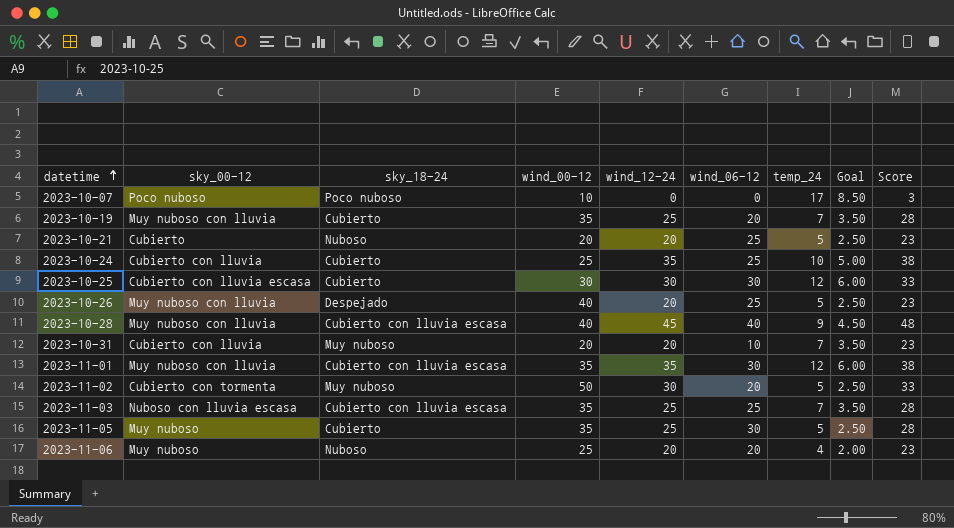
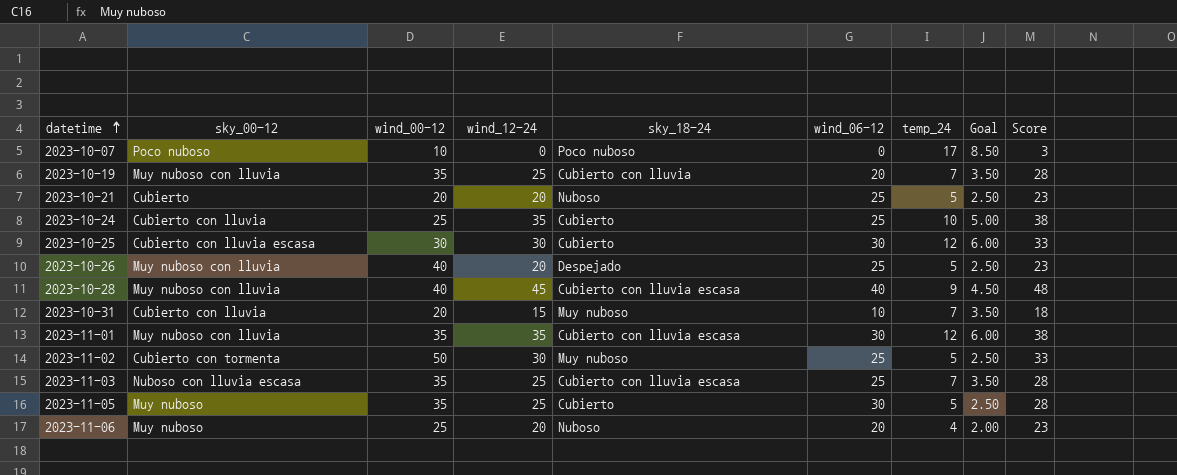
column sky_18-24 | position: 3 -> 5
2023-10-19 | sky_18-24: Cubierto -> Cubierto con lluvia
2023-10-31 | wind_12-24: 20 -> 15
2023-10-31 | Score: 23 -> 18
2023-11-02 | wind_06-12: 20 -> 25

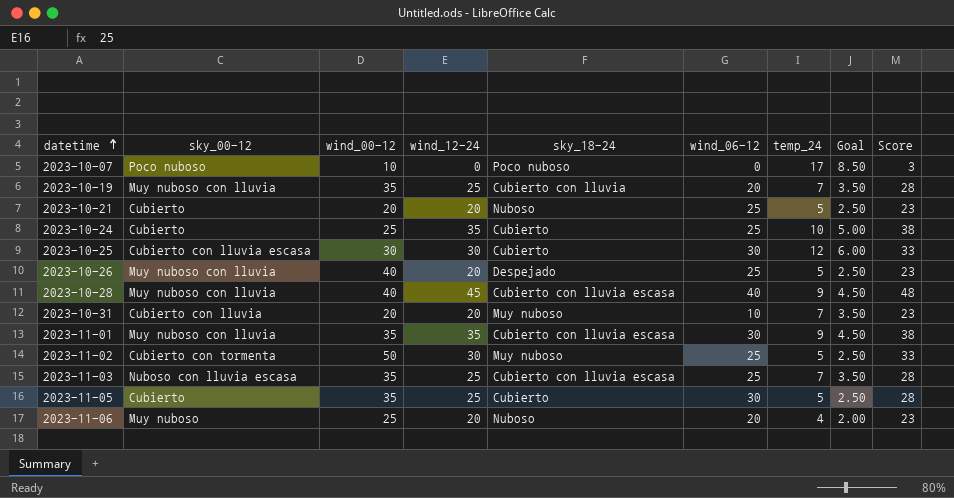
2023-10-24 | sky_00-12: Cubierto con lluvia -> Cubierto
2023-10-31 | wind_12-24: 15 -> 20
2023-10-31 | Score: 18 -> 23
2023-11-01 | temp_24: 12 -> 9
2023-11-01 | Goal: 6.00 -> 4.50
2023-11-05 | sky_00-12: Muy nuboso -> Cubierto

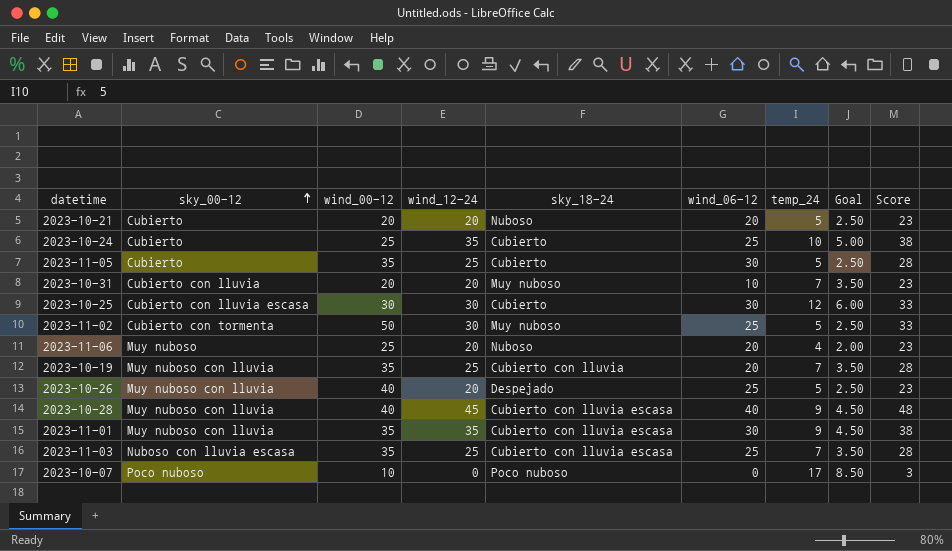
row order: datetime ascending -> sky_00-12 ascending
2023-10-21 | wind_06-12: 25 -> 20

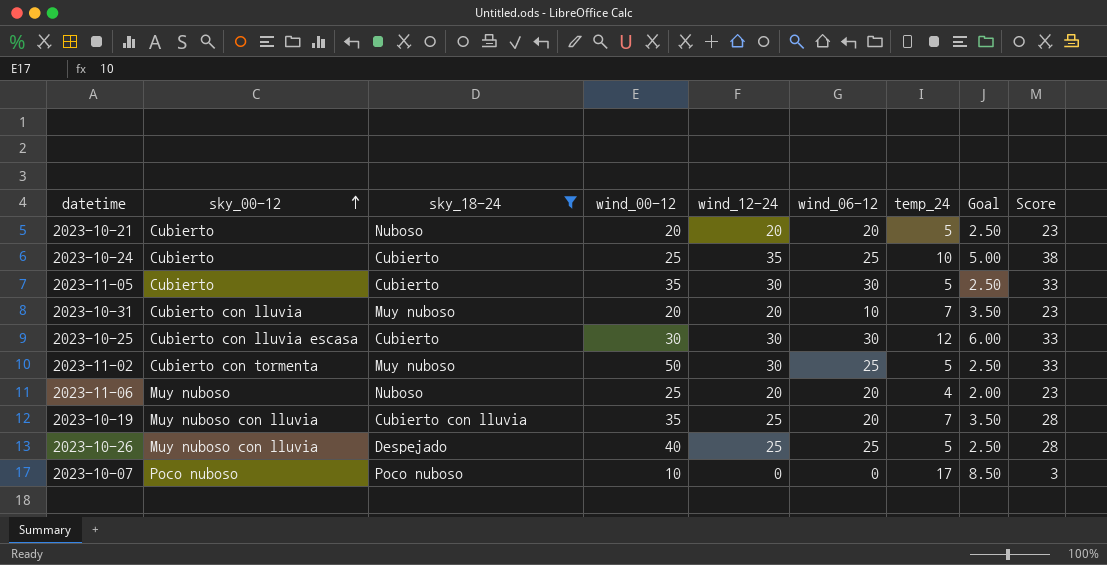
filter: none -> sky_18-24 != Cubierto con lluvia escasa
column sky_18-24 | position: 5 -> 3
2023-11-05 | wind_12-24: 25 -> 30
2023-11-05 | Score: 28 -> 33
2023-10-26 | wind_12-24: 20 -> 25
2023-10-26 | Score: 23 -> 28

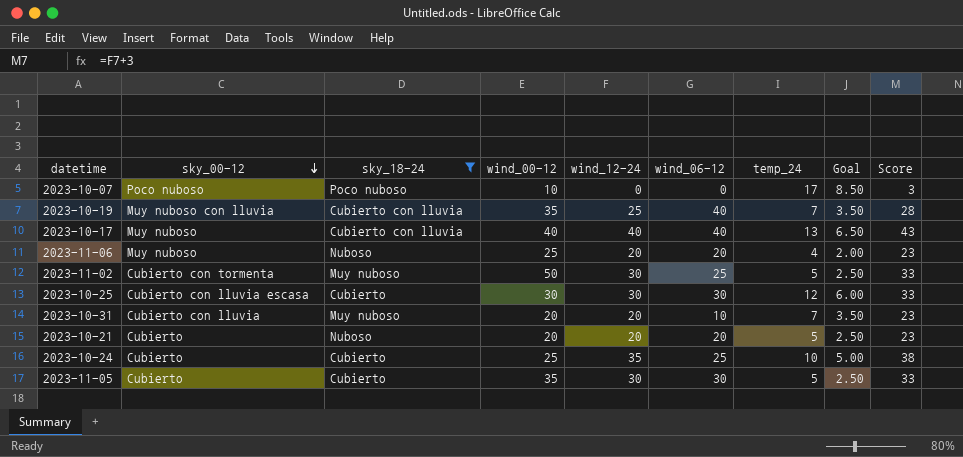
row order: sky_00-12 ascending -> sky_00-12 descending
row 2023-10-26: Muy nuboso con lluvia | Despejado | 40 | 25 | 25 | 5 | 2.50 | 28 -> none
2023-10-19 | wind_06-12: 20 -> 40
row 2023-10-17: none -> Muy nuboso | Cubierto con lluvia | 40 | 40 | 40 | 13 | 6.50 | 43

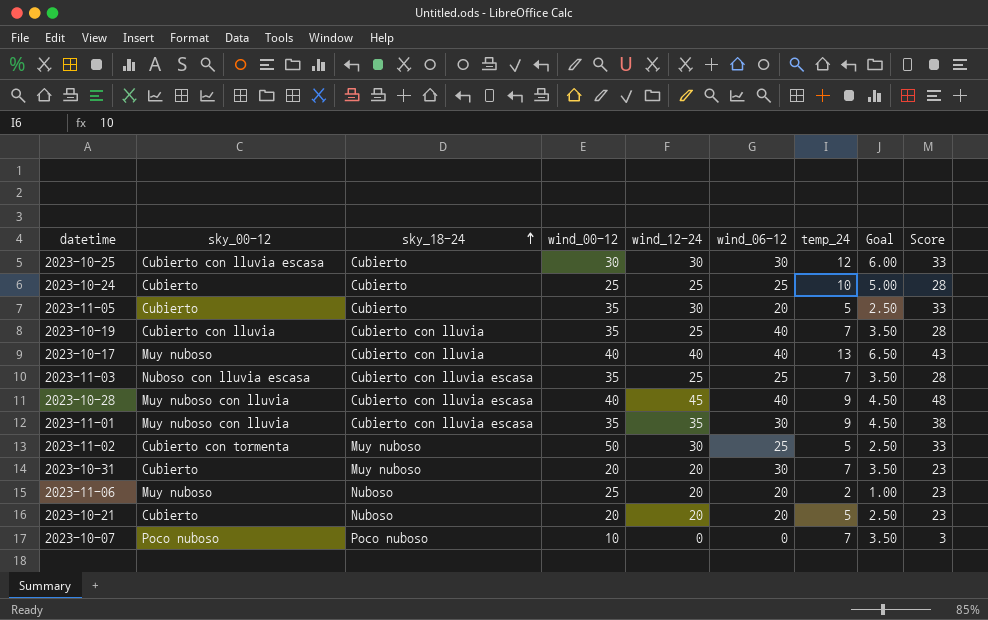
filter: sky_18-24 != Cubierto con lluvia escasa -> none
row order: sky_00-12 descending -> sky_18-24 ascending
2023-10-24 | wind_12-24: 35 -> 25
2023-10-24 | Score: 38 -> 28
2023-11-05 | wind_06-12: 30 -> 20
2023-10-19 | sky_00-12: Muy nuboso con lluvia -> Cubierto con lluvia
2023-10-31 | sky_00-12: Cubierto con lluvia -> Cubierto
2023-10-31 | wind_06-12: 10 -> 30
2023-11-06 | temp_24: 4 -> 2
2023-11-06 | Goal: 2.00 -> 1.00
2023-10-07 | temp_24: 17 -> 7
2023-10-07 | Goal: 8.50 -> 3.50

